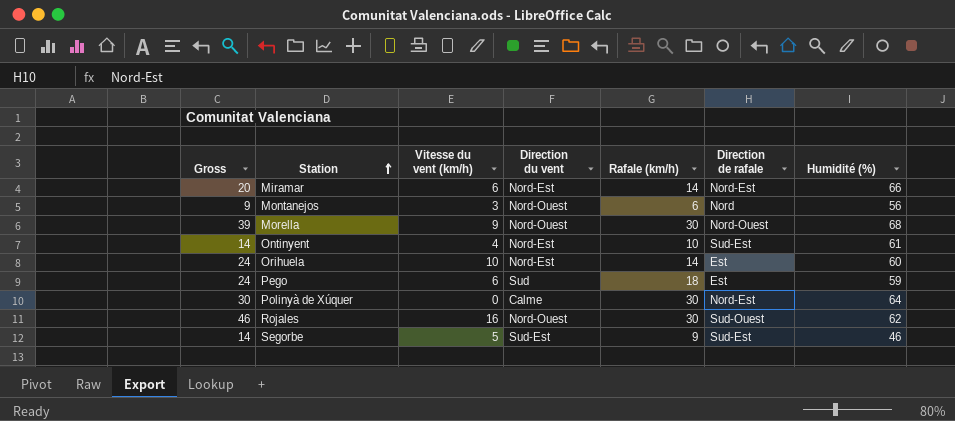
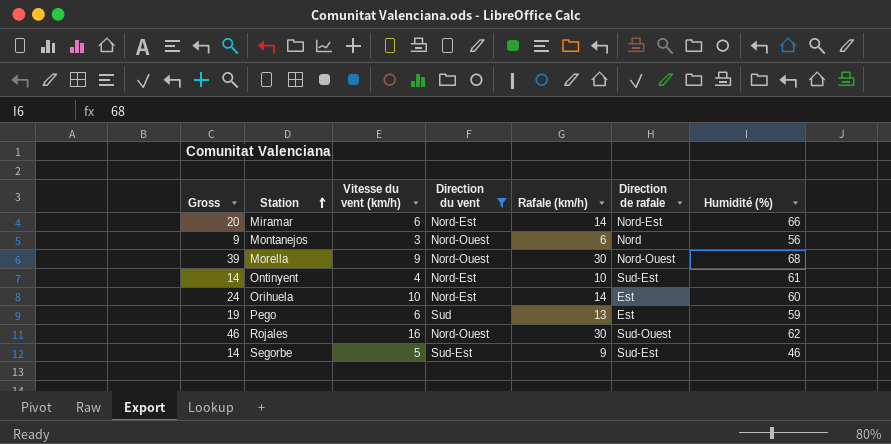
filter: none -> Direction du vent != Calme
Pego | Gross: 24 -> 19
Pego | Rafale (km/h): 18 -> 13

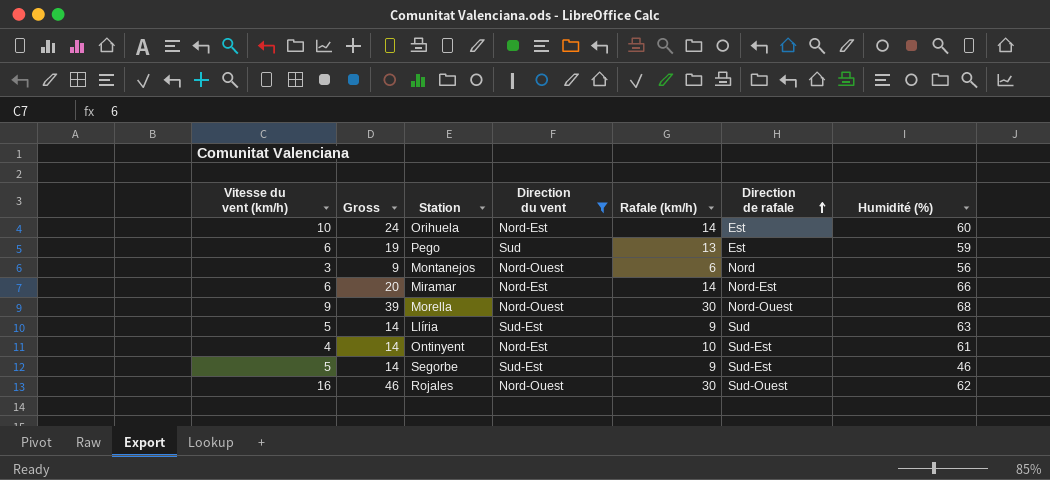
row order: Station ascending -> Direction de rafale ascending
column Vitesse du vent (km/h) | position: 3 -> 1
row Llíria: none -> 5 | 14 | Sud-Est | 9 | Sud | 63

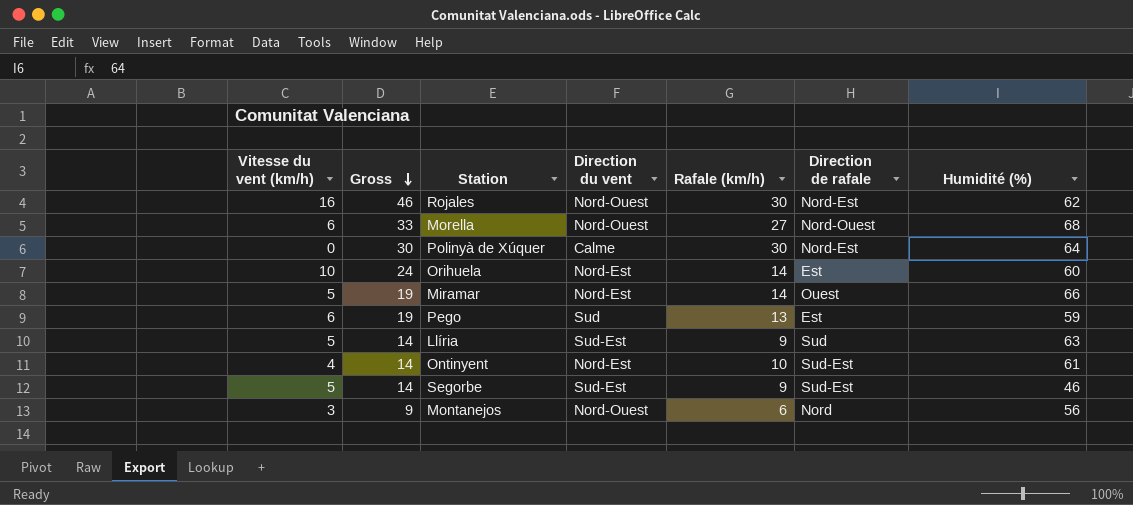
filter: Direction du vent != Calme -> none
row order: Direction de rafale ascending -> Gross descending
Rojales | Direction de rafale: Sud-Ouest -> Nord-Est
Morella | Vitesse du vent (km/h): 9 -> 6
Morella | Gross: 39 -> 33
Morella | Rafale (km/h): 30 -> 27
Miramar | Vitesse du vent (km/h): 6 -> 5
Miramar | Gross: 20 -> 19
Miramar | Direction de rafale: Nord-Est -> Ouest

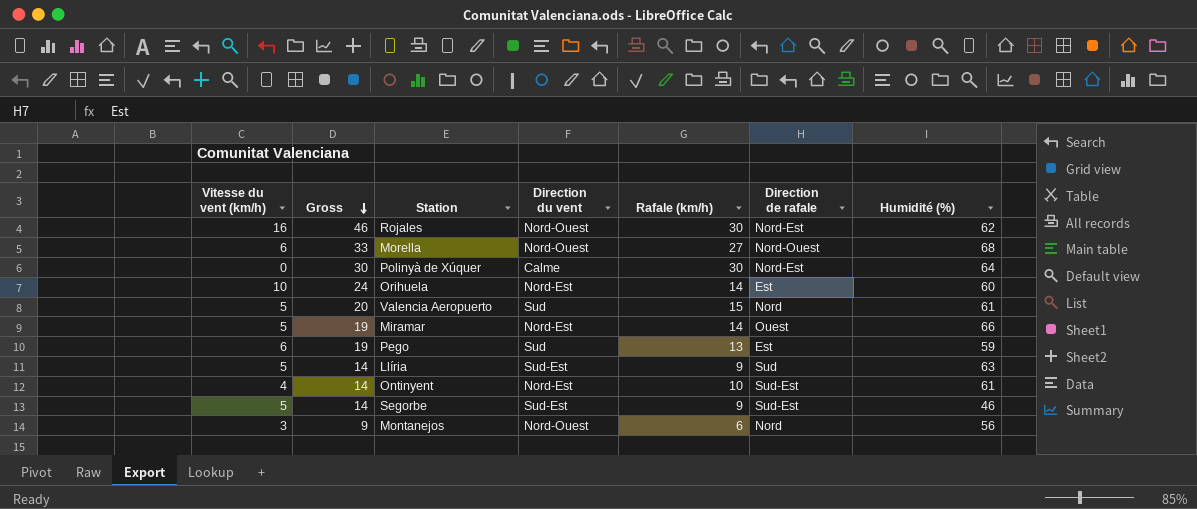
row Valencia Aeropuerto: none -> 5 | 20 | Sud | 15 | Nord | 61

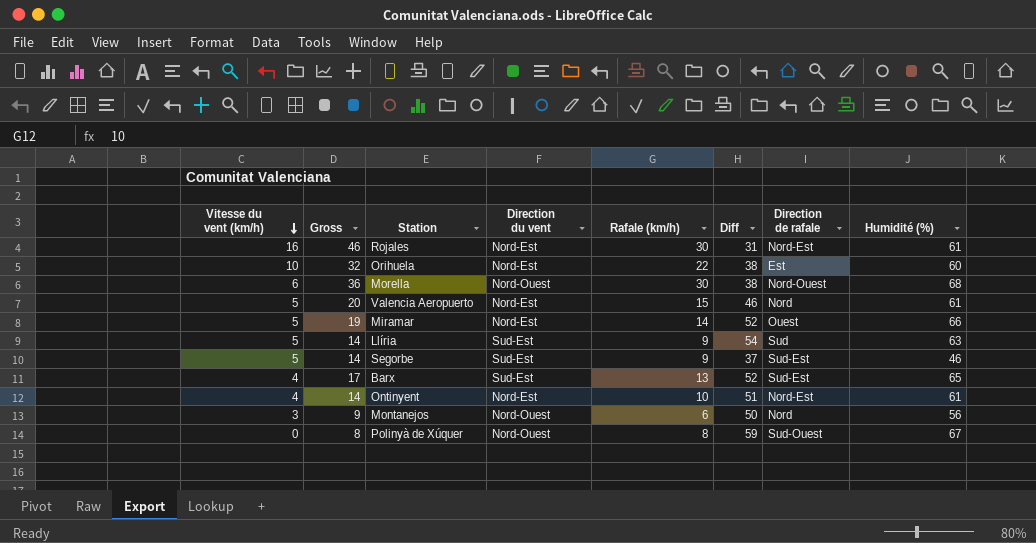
row order: Gross descending -> Vitesse du vent (km/h) descending
column Diff | formula: none -> [Humidité (%)] - [Rafale (km/h)]
row Pego: 6 | 19 | Sud | 13 | Est | 59 -> none
Rojales | Direction du vent: Nord-Ouest -> Nord-Est
Rojales | Humidité (%): 62 -> 61
Orihuela | Gross: 24 -> 32
Orihuela | Rafale (km/h): 14 -> 22
Morella | Gross: 33 -> 36
Morella | Rafale (km/h): 27 -> 30
Valencia Aeropuerto | Direction du vent: Sud -> Nord-Est
row Barx: none -> 4 | 17 | Sud-Est | 13 | 52 | Sud-Est | 65
Ontinyent | Direction de rafale: Sud-Est -> Nord-Est
Polinyà de Xúquer | Gross: 30 -> 8
Polinyà de Xúquer | Direction du vent: Calme -> Nord-Ouest
Polinyà de Xúquer | Rafale (km/h): 30 -> 8
Polinyà de Xúquer | Direction de rafale: Nord-Est -> Sud-Ouest
Polinyà de Xúquer | Humidité (%): 64 -> 67

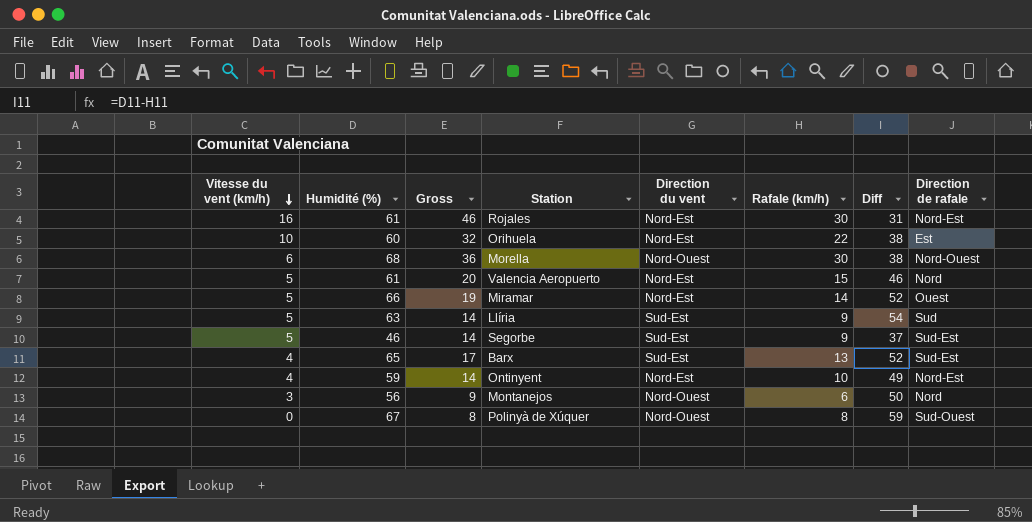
column Humidité (%) | position: 8 -> 2
Ontinyent | Humidité (%): 61 -> 59
Ontinyent | Diff: 51 -> 49

